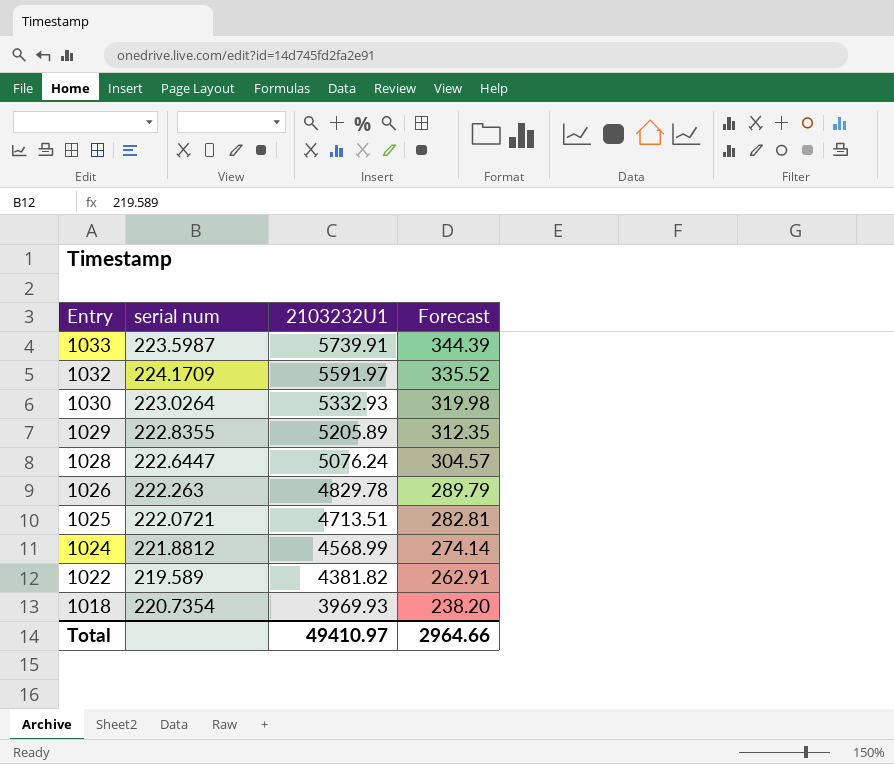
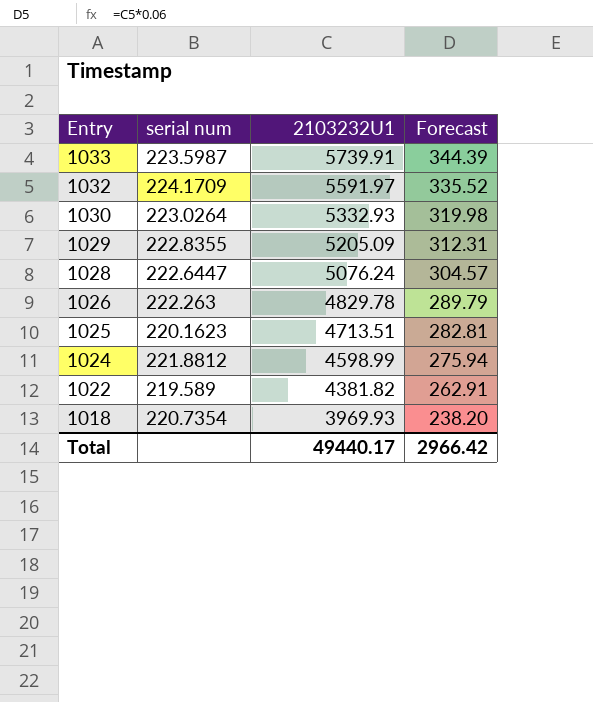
1029 | 2103232U1: 5205.89 -> 5205.09
1029 | Forecast: 312.35 -> 312.31
1025 | serial num: 222.0721 -> 220.1623
1024 | 2103232U1: 4568.99 -> 4598.99
1024 | Forecast: 274.14 -> 275.94
Total | 2103232U1: 49410.97 -> 49440.17
Total | Forecast: 2964.66 -> 2966.42

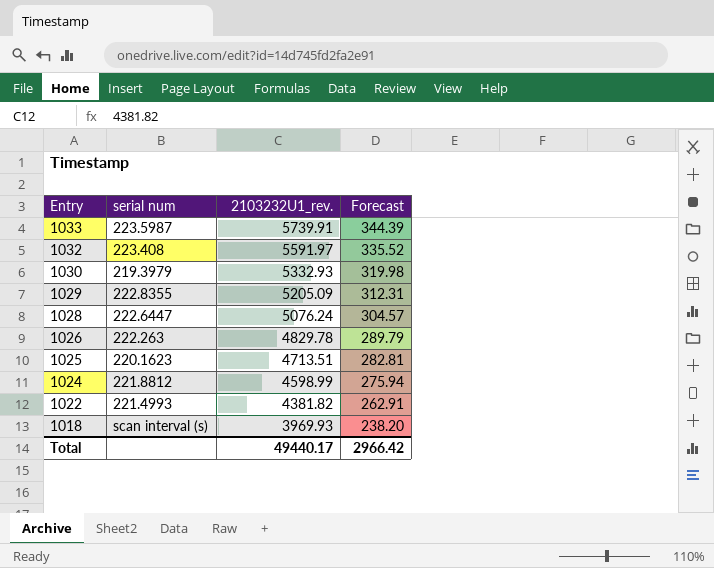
column name: 2103232U1 -> 2103232U1_rev.
1032 | serial num: 224.1709 -> 223.408
1030 | serial num: 223.0264 -> 219.3979
1022 | serial num: 219.589 -> 221.4993
1018 | serial num: 220.7354 -> scan interval (s)

